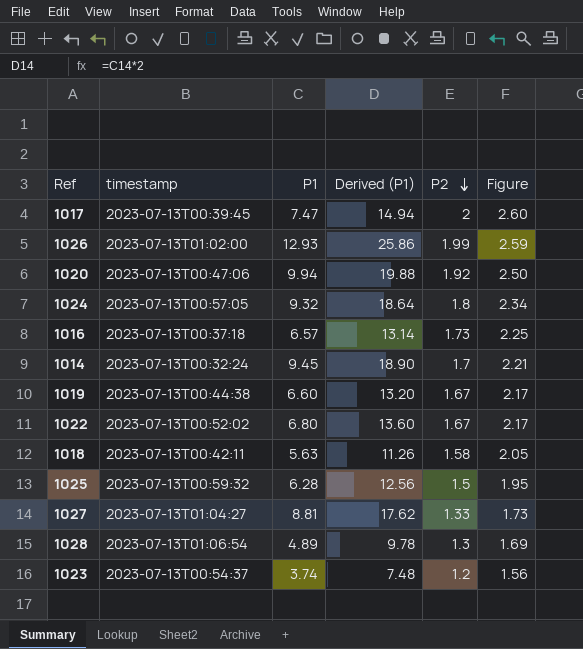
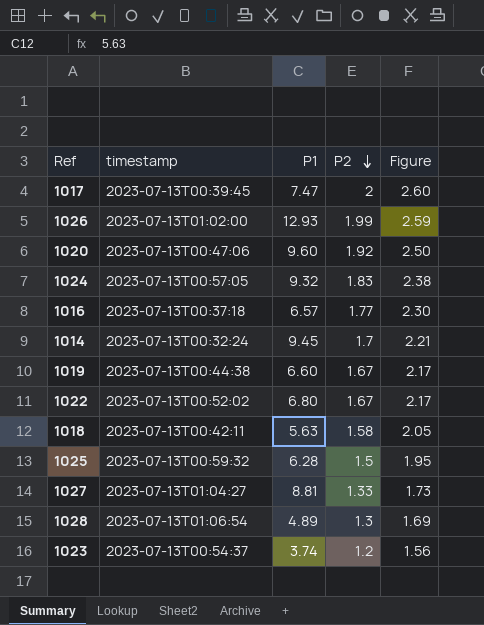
column Derived (P1) | formula: [P1] * 2 -> none
1020 | P1: 9.94 -> 9.60
1024 | P2: 1.8 -> 1.83
1024 | Figure: 2.34 -> 2.38
1016 | P2: 1.73 -> 1.77
1016 | Figure: 2.25 -> 2.30

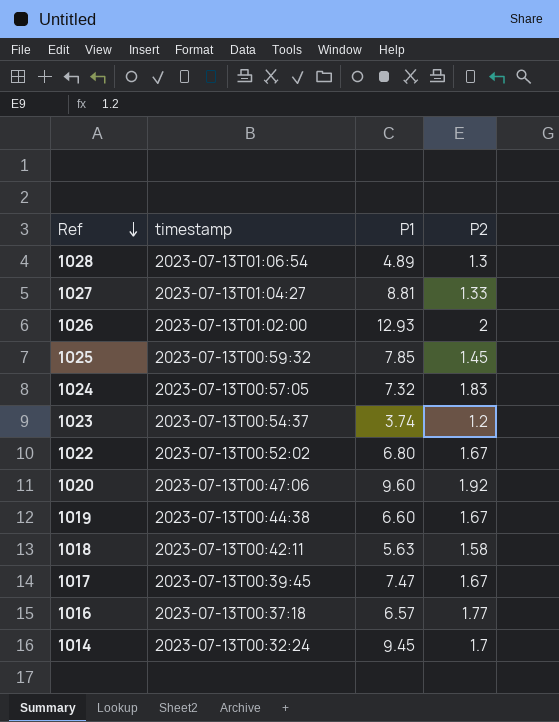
row order: P2 descending -> Ref descending
column Figure | formula: [P2] * 1.3 -> none
1026 | P2: 1.99 -> 2
1025 | P1: 6.28 -> 7.85
1025 | P2: 1.5 -> 1.45
1024 | P1: 9.32 -> 7.32
1017 | P2: 2 -> 1.67

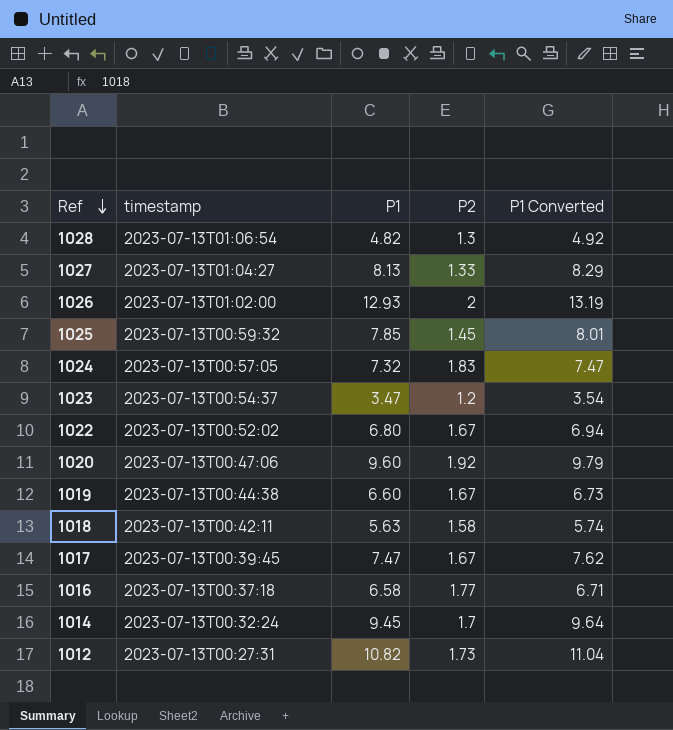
column P1 Converted | formula: none -> [P1] * 1.02
1028 | P1: 4.89 -> 4.82
1027 | P1: 8.81 -> 8.13
1023 | P1: 3.74 -> 3.47
1016 | P1: 6.57 -> 6.58
row 1012: none -> 2023-07-13T00:27:31 | 10.82 | 1.73 | 11.04

